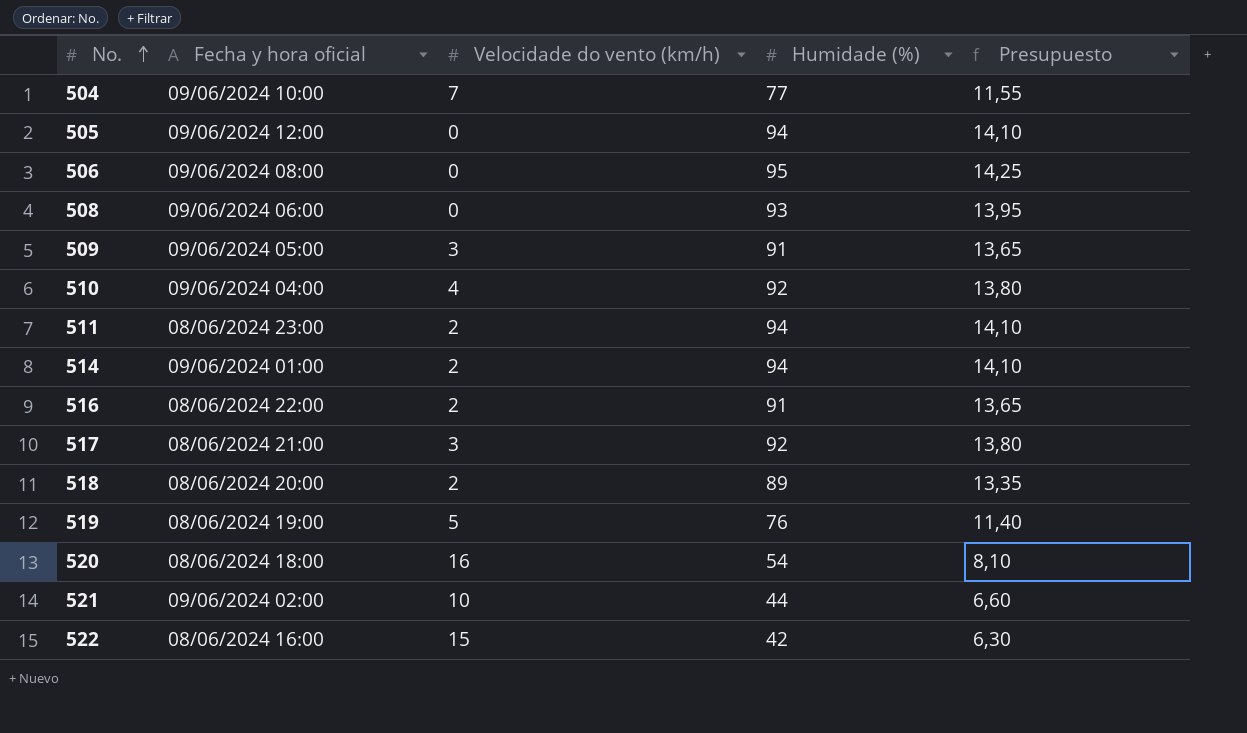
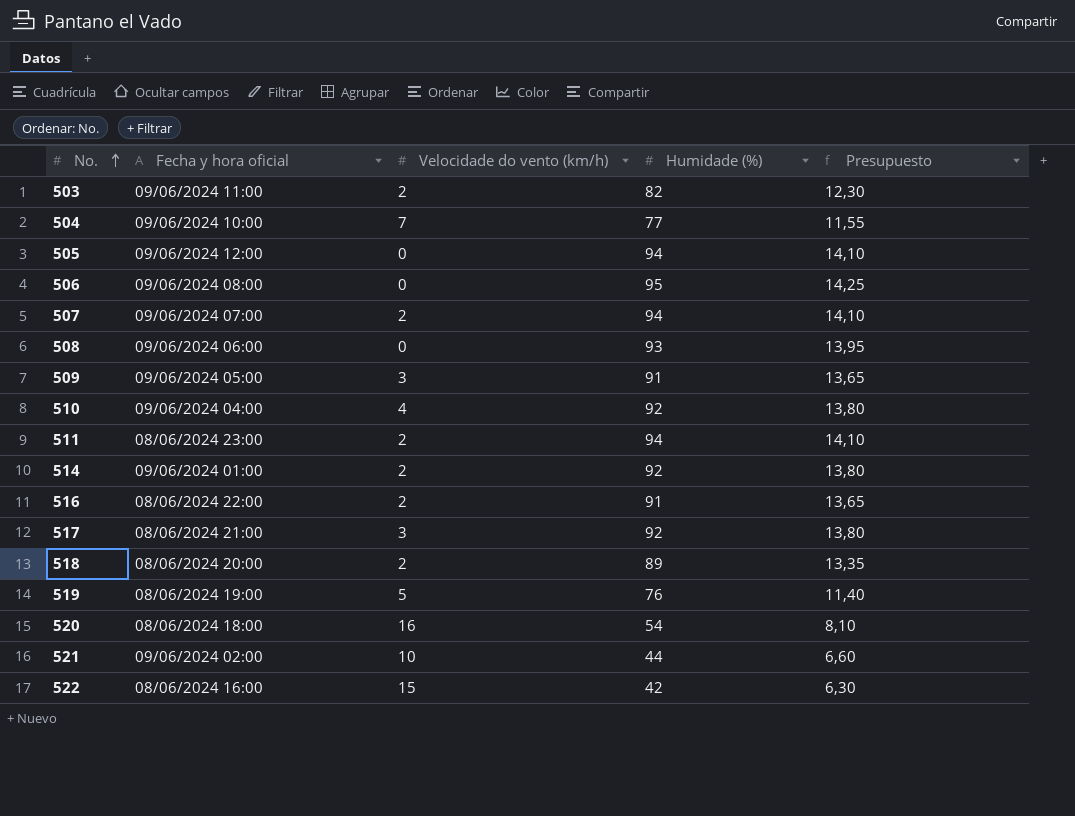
row 503: none -> 09/06/2024 11:00 | 2 | 82 | 12,30
row 507: none -> 09/06/2024 07:00 | 2 | 94 | 14,10
514 | Humidade (%): 94 -> 92
514 | Presupuesto: 14,10 -> 13,80

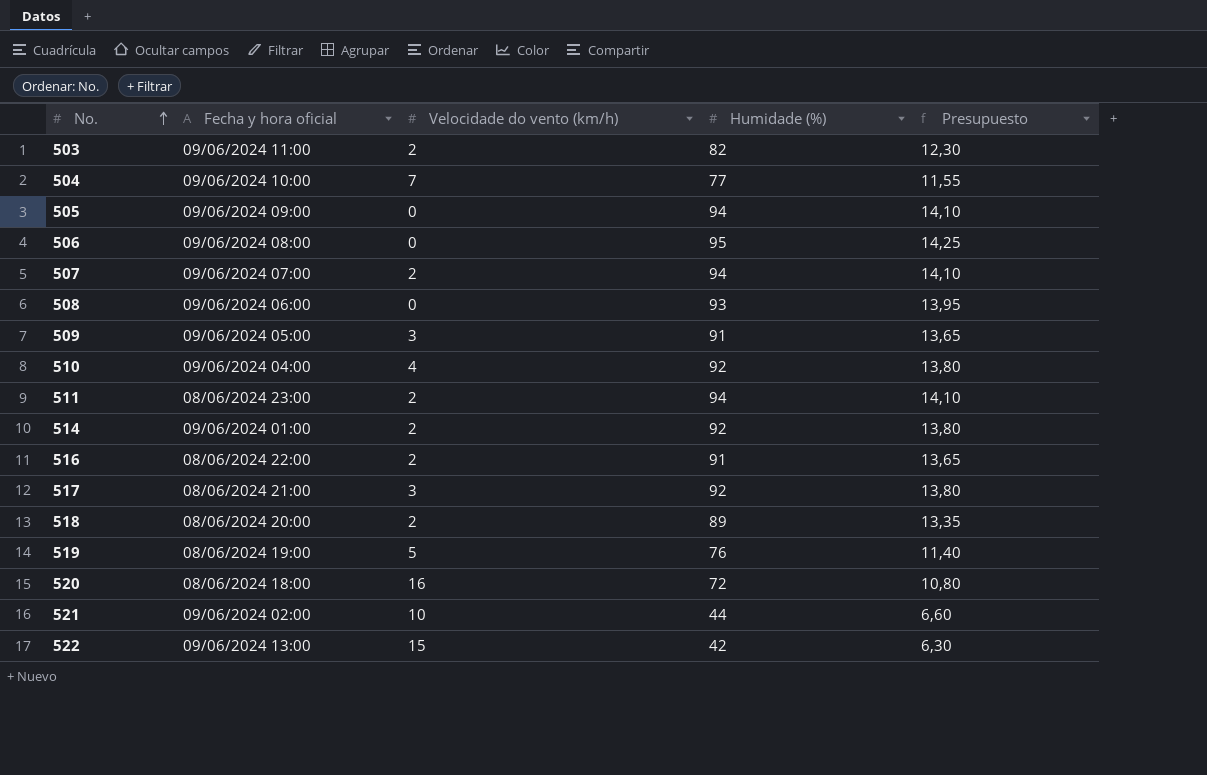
505 | Fecha y hora oficial: 09/06/2024 12:00 -> 09/06/2024 09:00
520 | Humidade (%): 54 -> 72
520 | Presupuesto: 8,10 -> 10,80
522 | Fecha y hora oficial: 08/06/2024 16:00 -> 09/06/2024 13:00

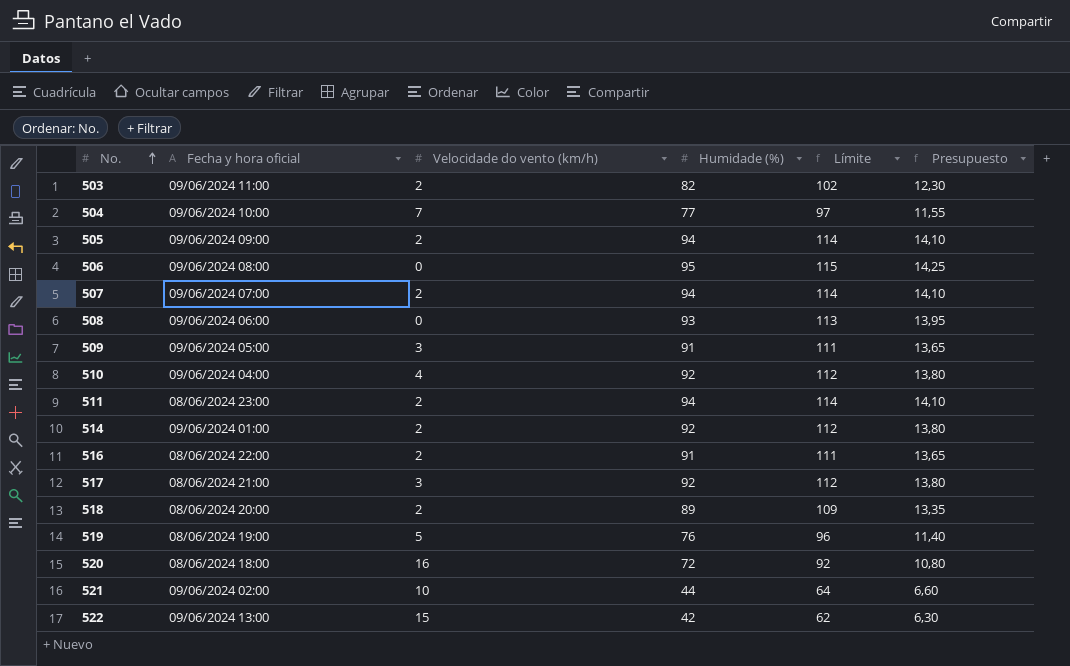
column Límite | formula: none -> [Humidade (%)] + 20
505 | Velocidade do vento (km/h): 0 -> 2

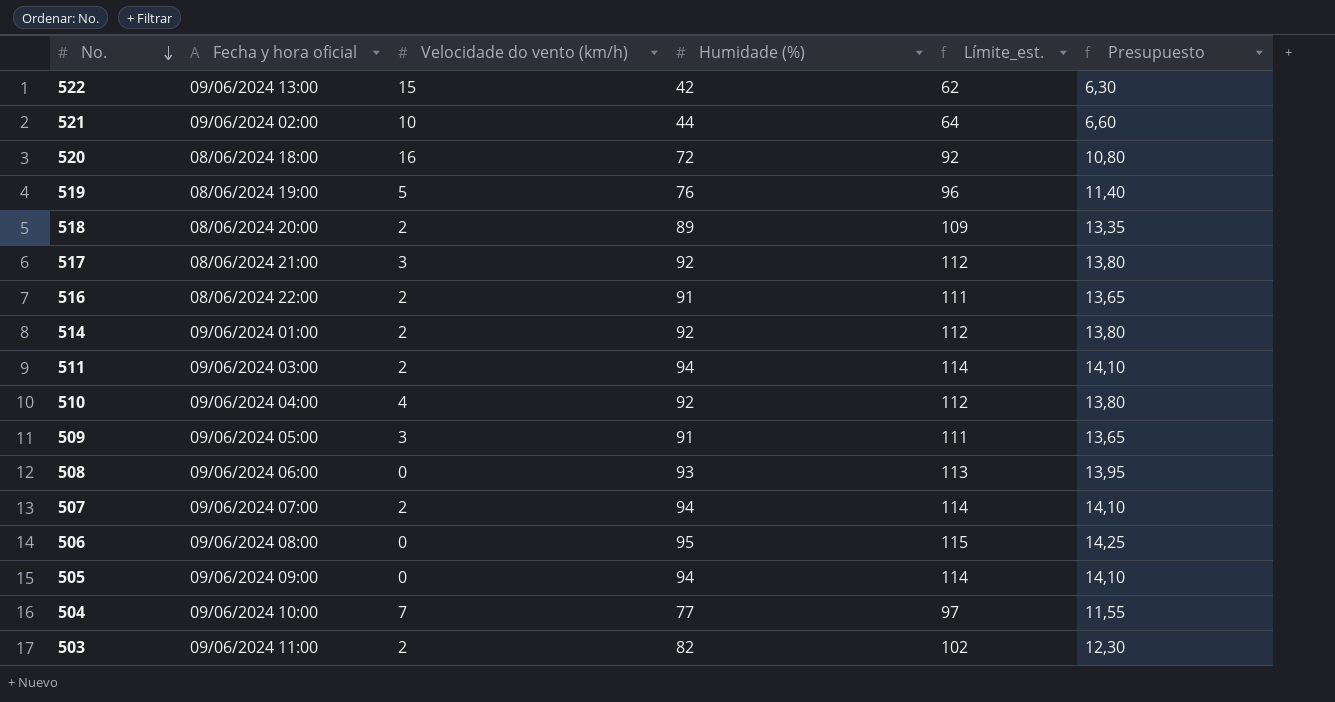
row order: No. ascending -> No. descending
column name: Límite -> Límite_est.
511 | Fecha y hora oficial: 08/06/2024 23:00 -> 09/06/2024 03:00
505 | Velocidade do vento (km/h): 2 -> 0

